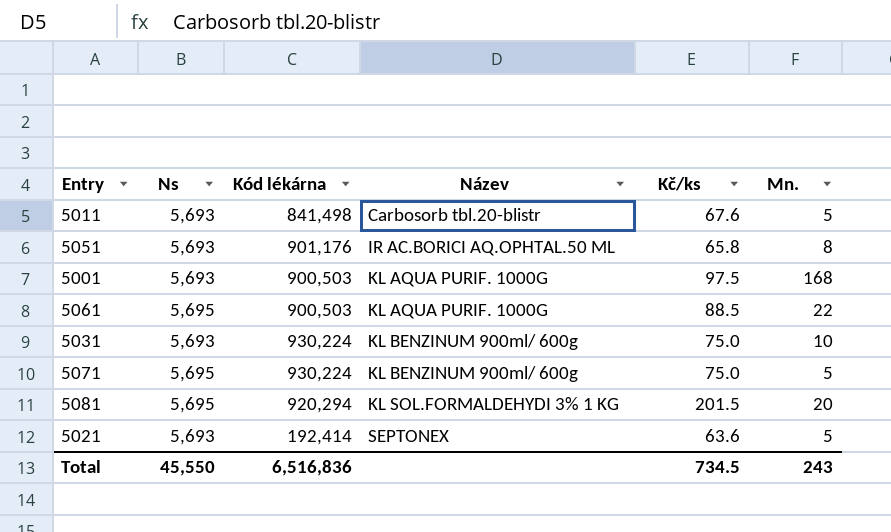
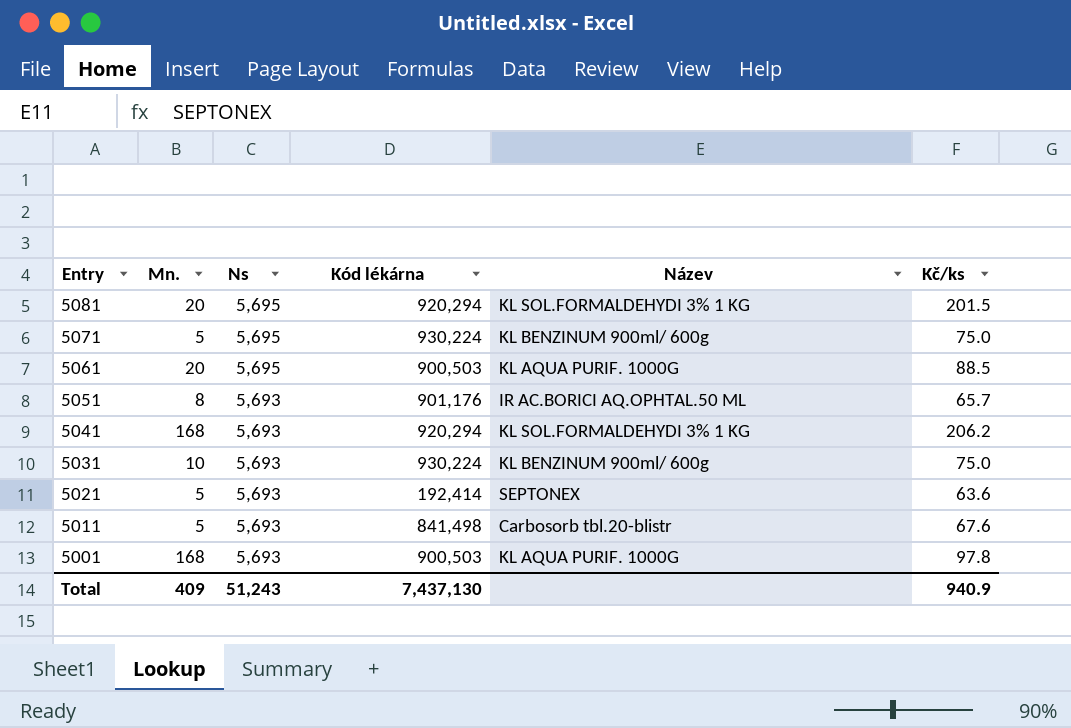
row order: Název ascending -> Entry descending
column Mn. | position: 6 -> 2
5061 | Mn.: 22 -> 20
5051 | Kč/ks: 65.8 -> 65.7
row 5041: none -> 168 | 5,693 | 920,294 | KL SOL.FORMALDEHYDI 3% 1 KG | 206.2
5001 | Kč/ks: 97.5 -> 97.8
Total | Mn.: 243 -> 409
Total | Ns: 45,550 -> 51,243
Total | Kód lékárna: 6,516,836 -> 7,437,130
Total | Kč/ks: 734.5 -> 940.9

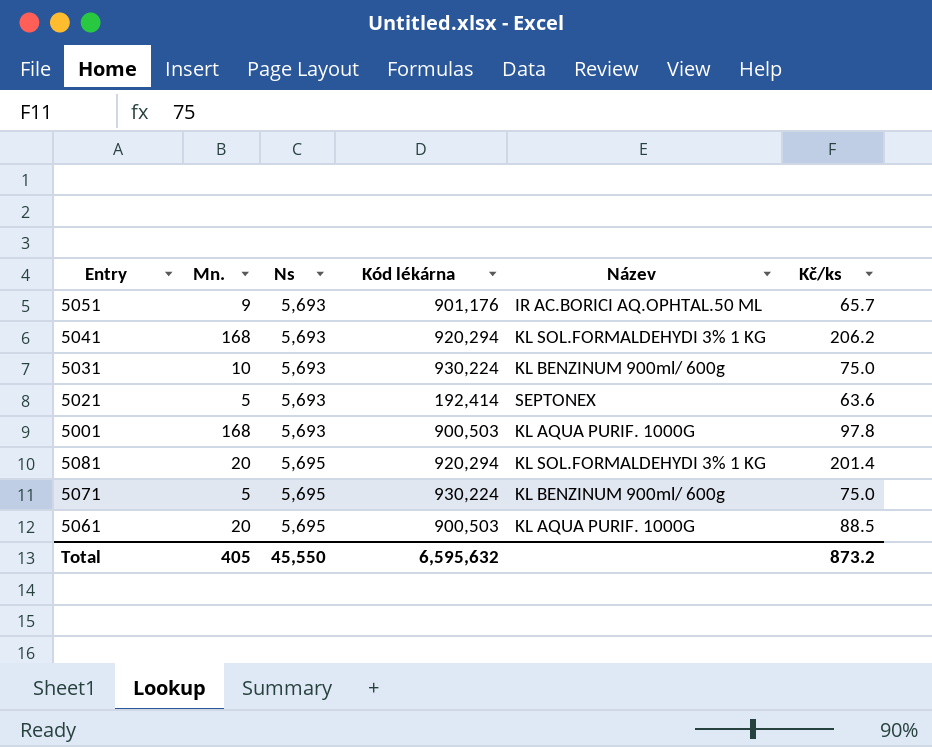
row order: Entry descending -> Ns ascending
row 5011: 5 | 5,693 | 841,498 | Carbosorb tbl.20-blistr | 67.6 -> none
5051 | Mn.: 8 -> 9
5081 | Kč/ks: 201.5 -> 201.4
Total | Mn.: 409 -> 405
Total | Ns: 51,243 -> 45,550
Total | Kód lékárna: 7,437,130 -> 6,595,632
Total | Kč/ks: 940.9 -> 873.2

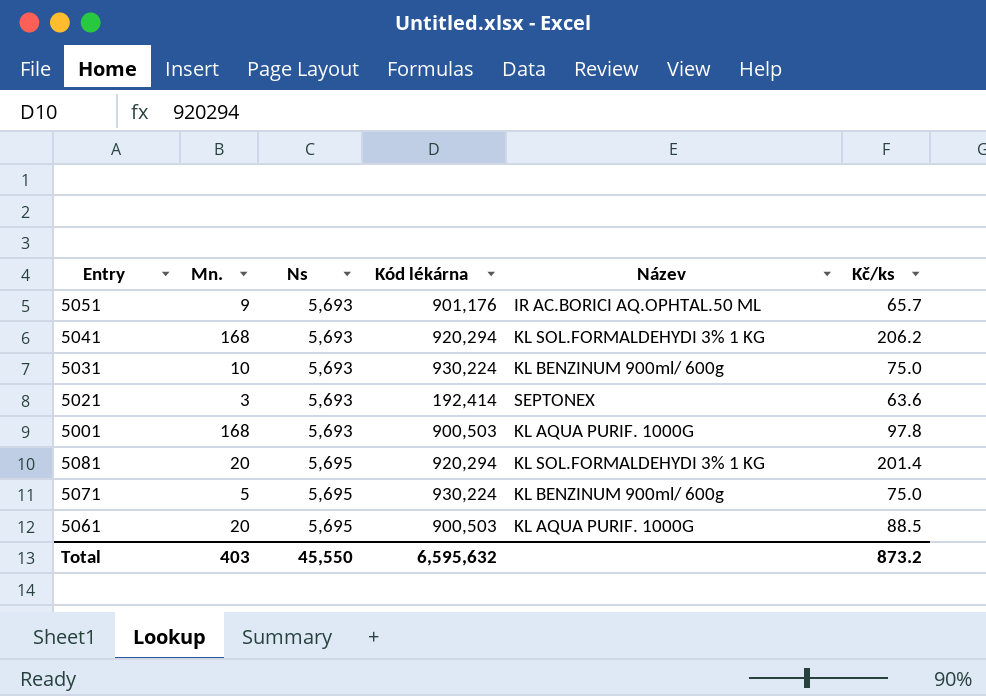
5021 | Mn.: 5 -> 3
Total | Mn.: 405 -> 403

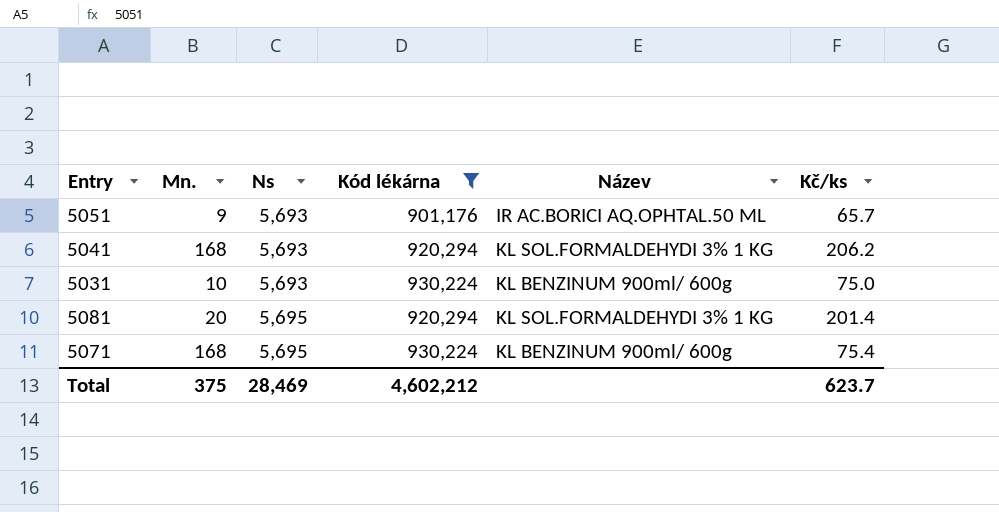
filter: none -> Kód lékárna >= 901,176
5071 | Mn.: 5 -> 168
5071 | Kč/ks: 75.0 -> 75.4
Total | Mn.: 403 -> 375
Total | Ns: 45,550 -> 28,469
Total | Kód lékárna: 6,595,632 -> 4,602,212
Total | Kč/ks: 873.2 -> 623.7

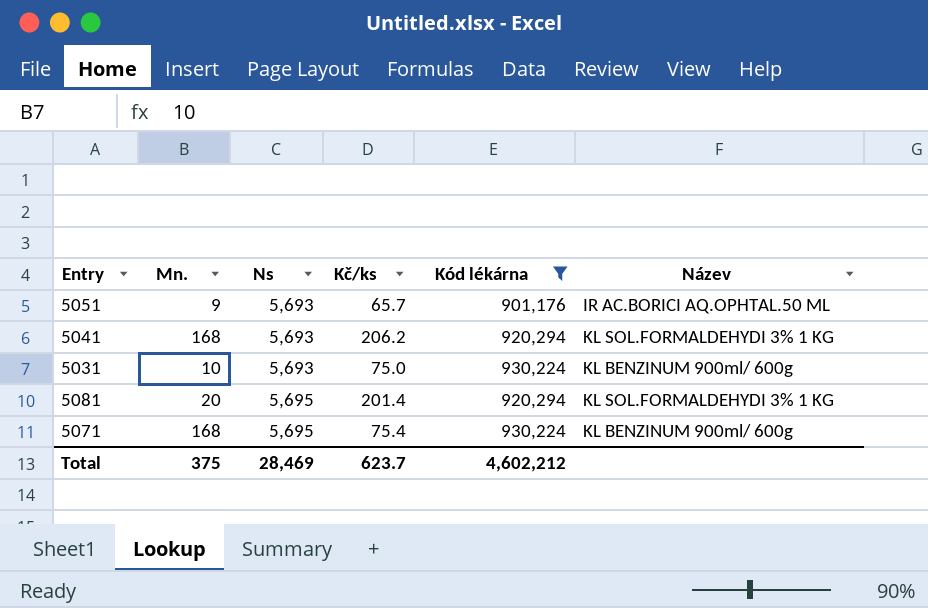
column Kč/ks | position: 6 -> 4

